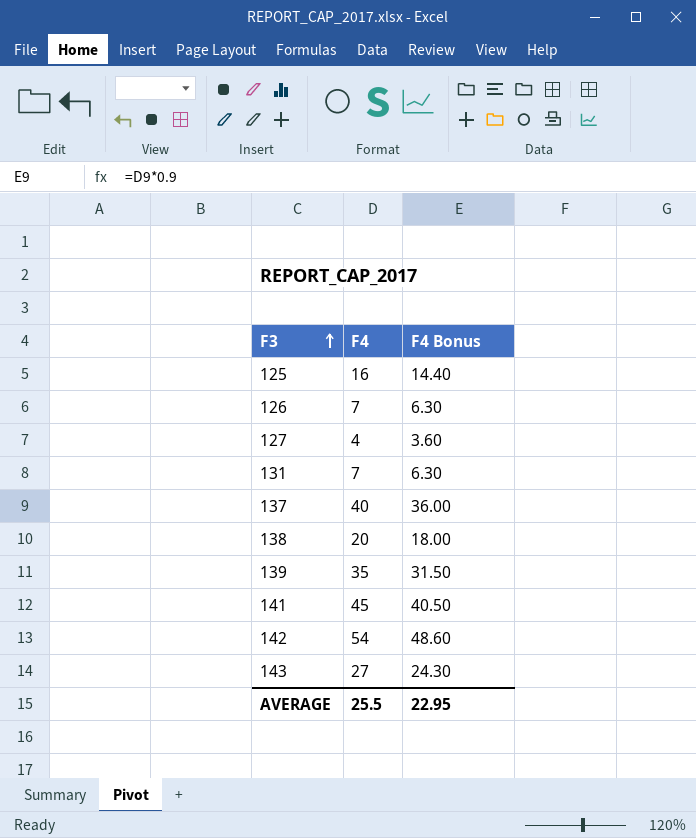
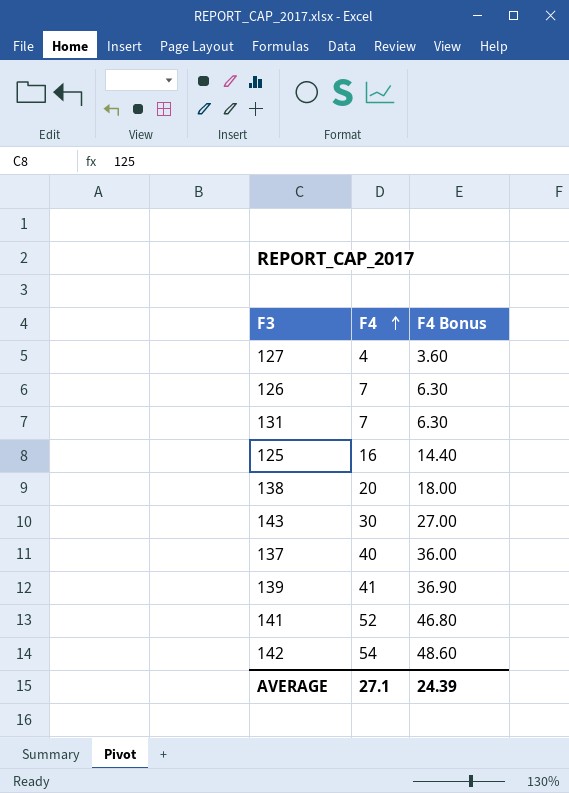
row order: F3 ascending -> F4 ascending
143 | F4: 27 -> 30
143 | F4 Bonus: 24.30 -> 27.00
139 | F4: 35 -> 41
139 | F4 Bonus: 31.50 -> 36.90
141 | F4: 45 -> 52
141 | F4 Bonus: 40.50 -> 46.80
AVERAGE | F4: 25.5 -> 27.1
AVERAGE | F4 Bonus: 22.95 -> 24.39

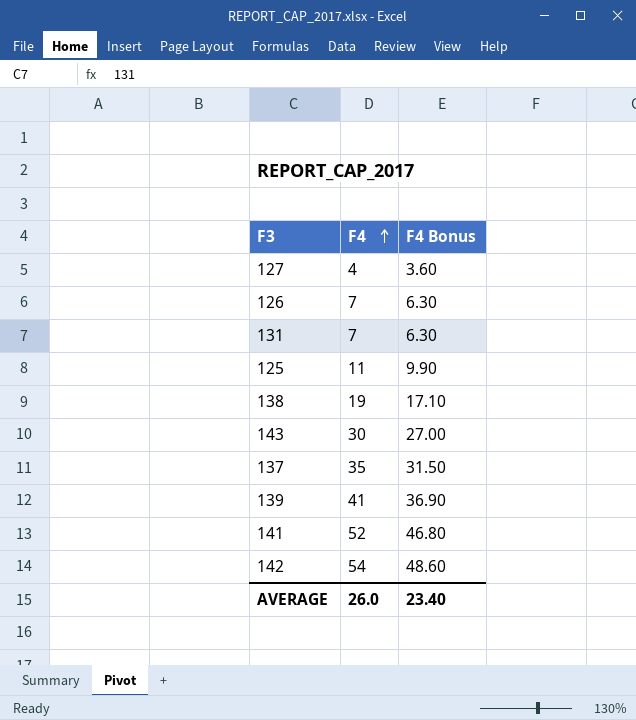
125 | F4: 16 -> 11
125 | F4 Bonus: 14.40 -> 9.90
138 | F4: 20 -> 19
138 | F4 Bonus: 18.00 -> 17.10
137 | F4: 40 -> 35
137 | F4 Bonus: 36.00 -> 31.50
AVERAGE | F4: 27.1 -> 26.0
AVERAGE | F4 Bonus: 24.39 -> 23.40

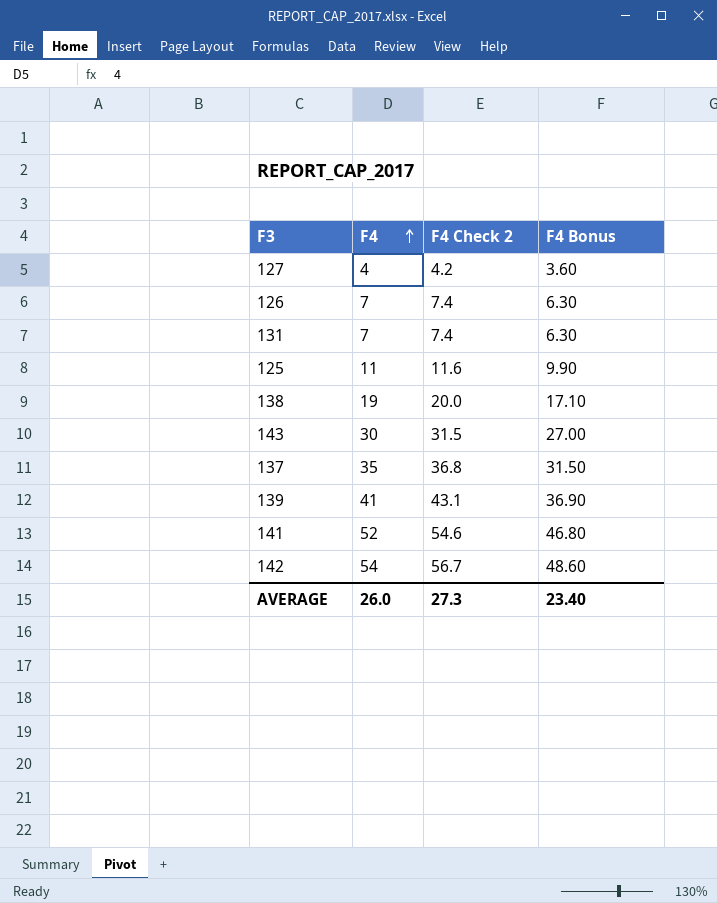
column F4 Check 2 | formula: none -> [F4] * 1.05

